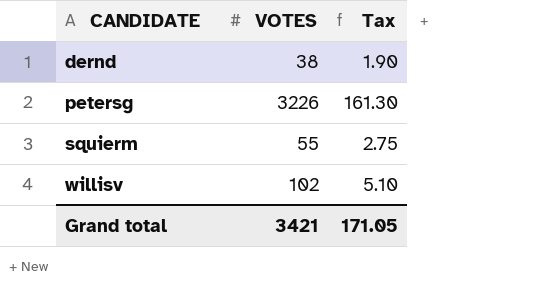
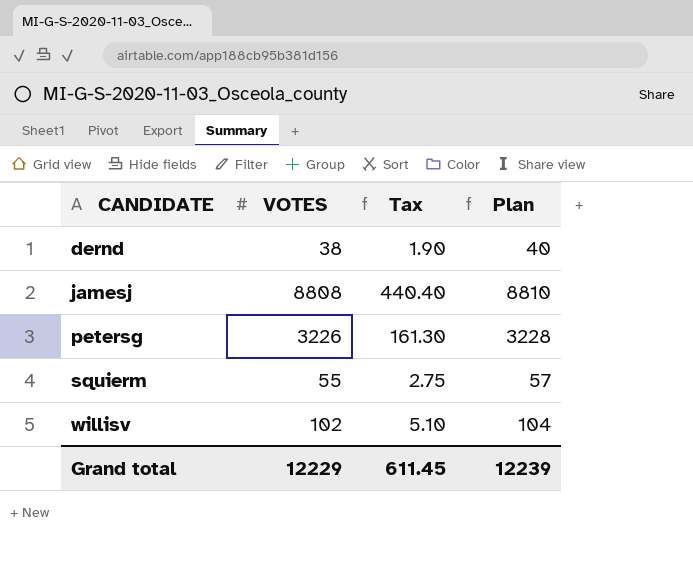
column Plan | formula: none -> [VOTES] + 2
row jamesj: none -> 8808 | 440.40 | 8810
Grand total | VOTES: 3421 -> 12229
Grand total | Tax: 171.05 -> 611.45

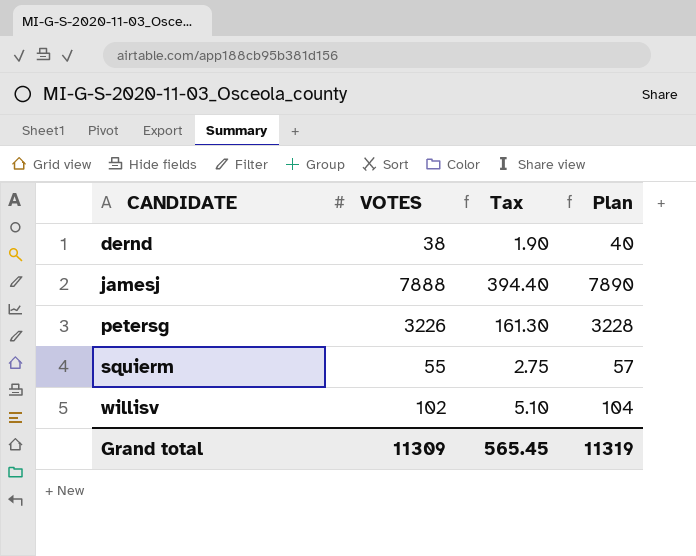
jamesj | VOTES: 8808 -> 7888
jamesj | Tax: 440.40 -> 394.40
jamesj | Plan: 8810 -> 7890
Grand total | VOTES: 12229 -> 11309
Grand total | Tax: 611.45 -> 565.45
Grand total | Plan: 12239 -> 11319

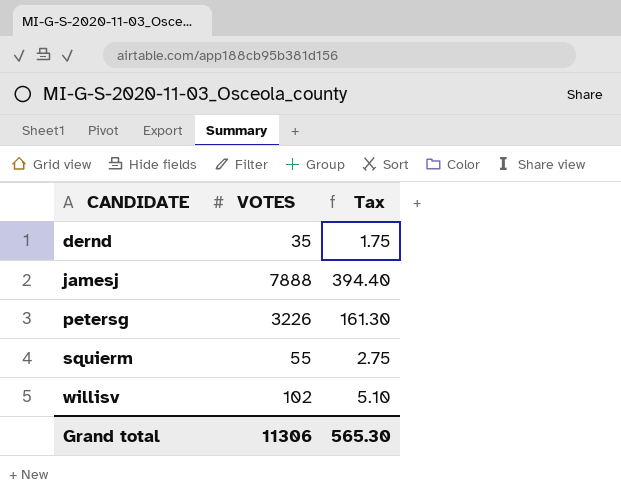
column Plan | formula: [VOTES] + 2 -> none
dernd | VOTES: 38 -> 35
dernd | Tax: 1.90 -> 1.75
Grand total | VOTES: 11309 -> 11306
Grand total | Tax: 565.45 -> 565.30

